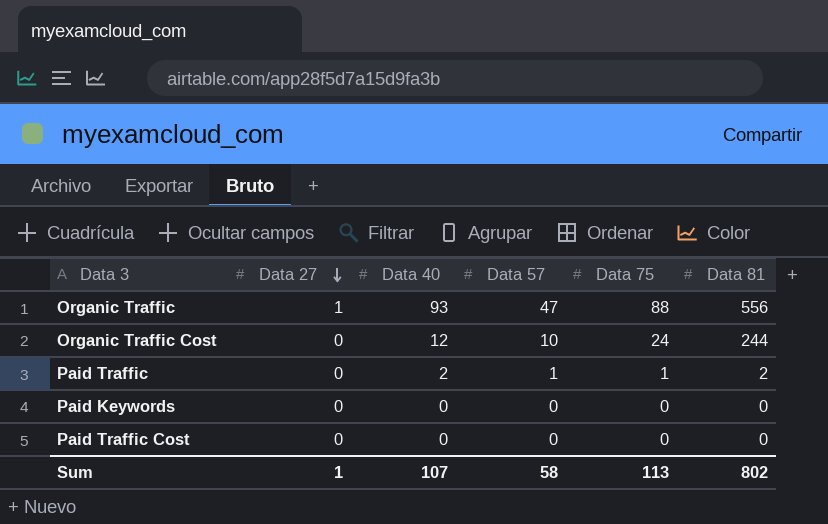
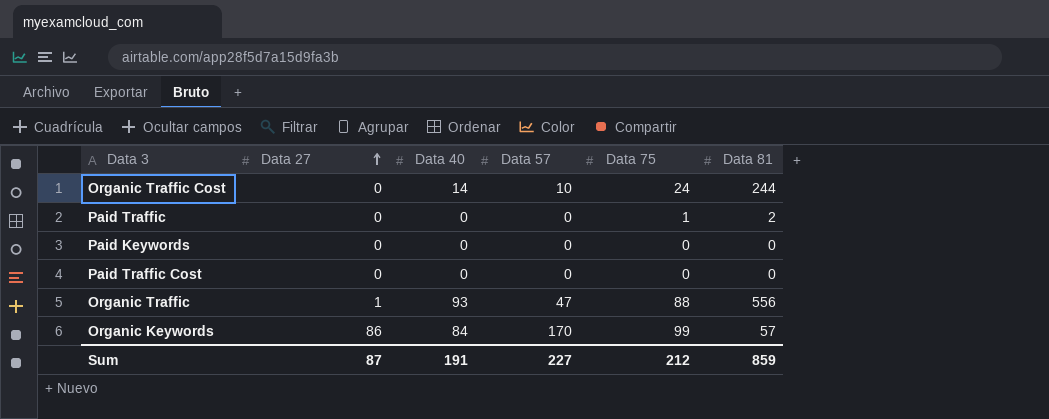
row order: Data 27 descending -> Data 27 ascending
Organic Traffic Cost | Data 40: 12 -> 14
Paid Traffic | Data 40: 2 -> 0
Paid Traffic | Data 57: 1 -> 0
row Organic Keywords: none -> 86 | 84 | 170 | 99 | 57
Sum | Data 27: 1 -> 87
Sum | Data 40: 107 -> 191
Sum | Data 57: 58 -> 227
Sum | Data 75: 113 -> 212
Sum | Data 81: 802 -> 859

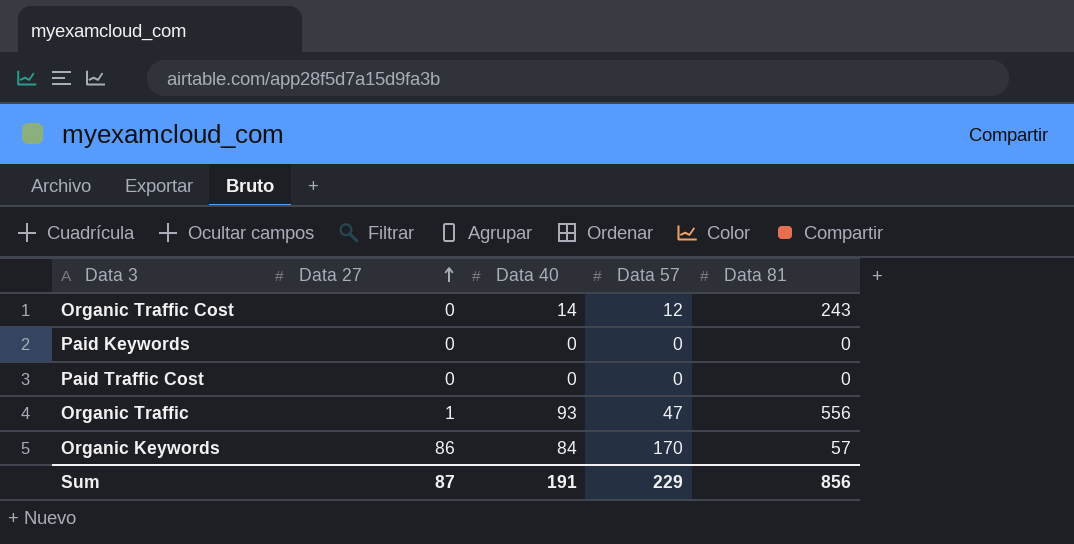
column Data 75 | position: 5 -> none
row Paid Traffic: 0 | 0 | 0 | 1 | 2 -> none
Organic Traffic Cost | Data 57: 10 -> 12
Organic Traffic Cost | Data 81: 244 -> 243
Sum | Data 57: 227 -> 229
Sum | Data 81: 859 -> 856

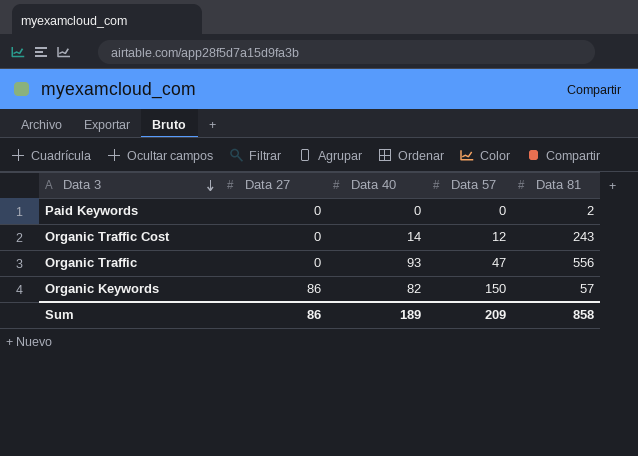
row order: Data 27 ascending -> Data 3 descending
row Paid Traffic Cost: 0 | 0 | 0 | 0 -> none
Paid Keywords | Data 81: 0 -> 2
Organic Traffic | Data 27: 1 -> 0
Organic Keywords | Data 40: 84 -> 82
Organic Keywords | Data 57: 170 -> 150
Sum | Data 27: 87 -> 86
Sum | Data 40: 191 -> 189
Sum | Data 57: 229 -> 209
Sum | Data 81: 856 -> 858

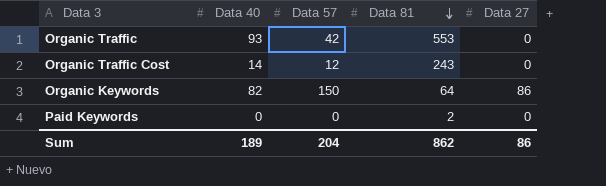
row order: Data 3 descending -> Data 81 descending
column Data 27 | position: 2 -> 5
Organic Traffic | Data 57: 47 -> 42
Organic Traffic | Data 81: 556 -> 553
Organic Keywords | Data 81: 57 -> 64
Sum | Data 57: 209 -> 204
Sum | Data 81: 858 -> 862

